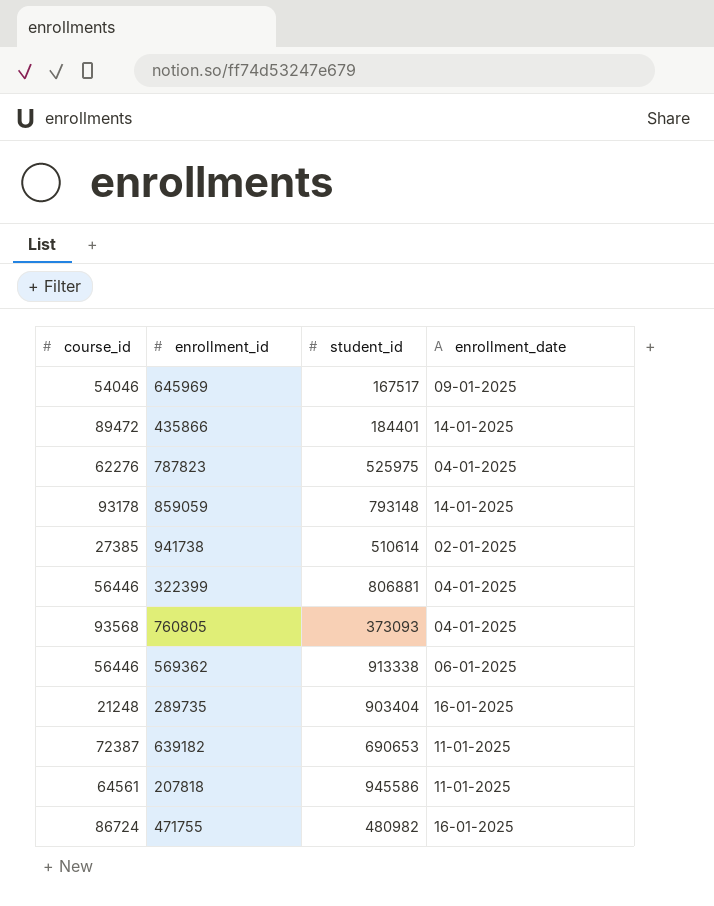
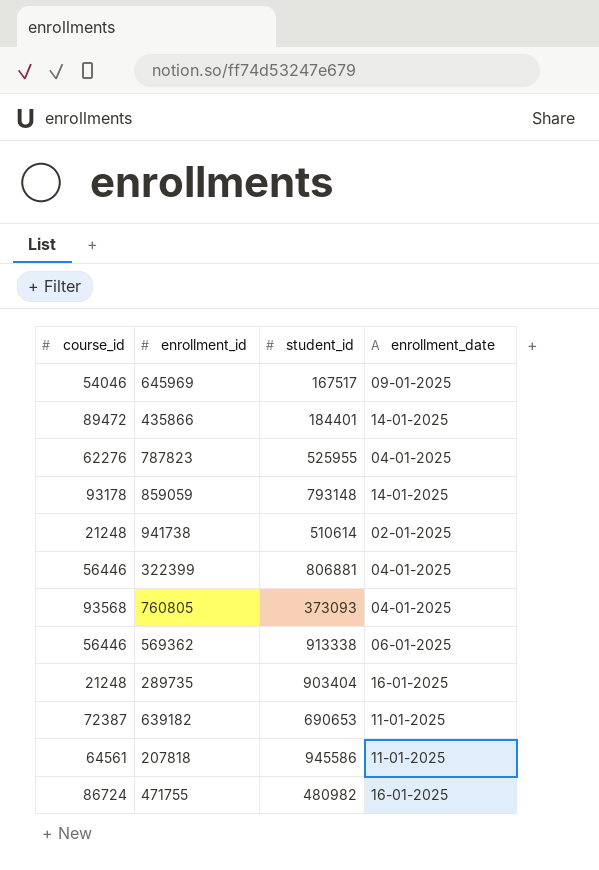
787823 | student_id: 525975 -> 525955
941738 | course_id: 27385 -> 21248

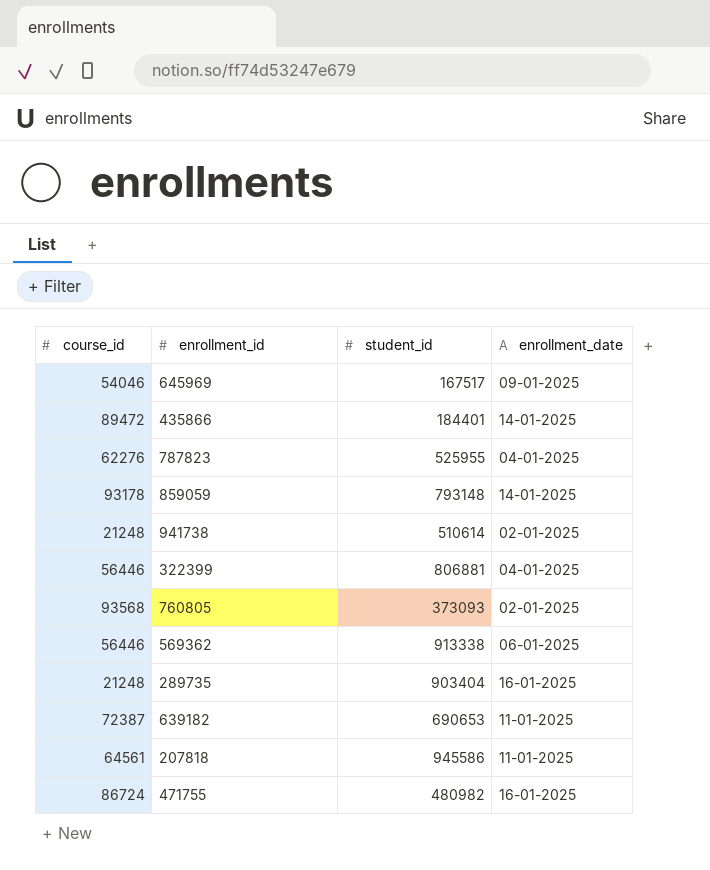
760805 | enrollment_date: 04-01-2025 -> 02-01-2025

